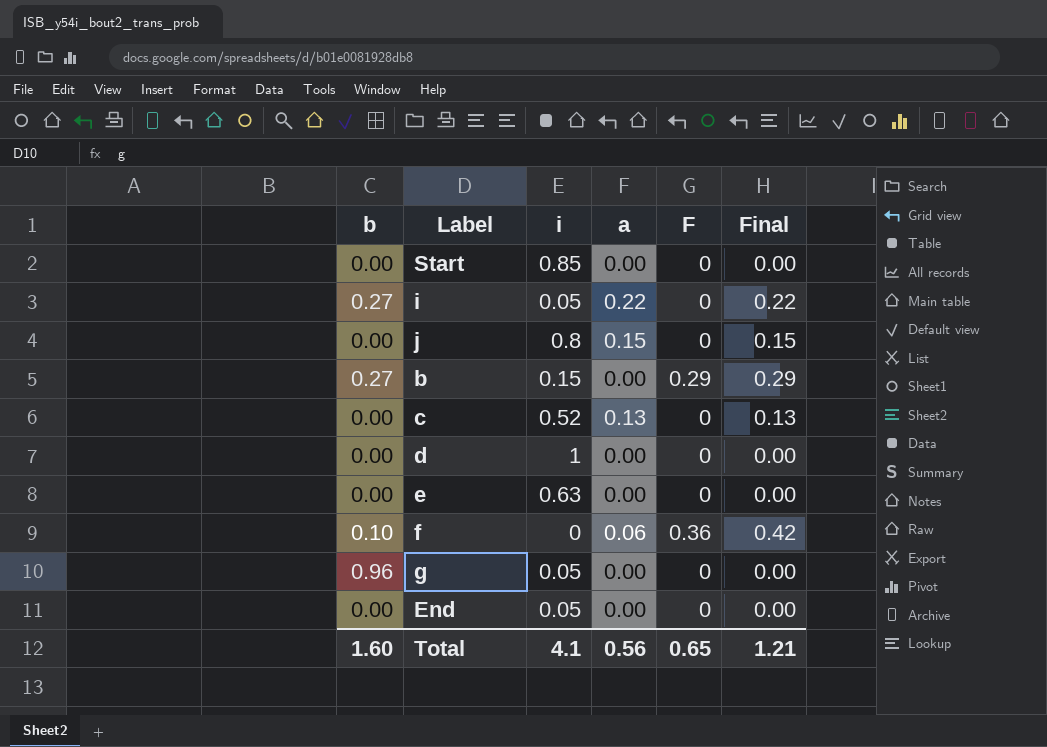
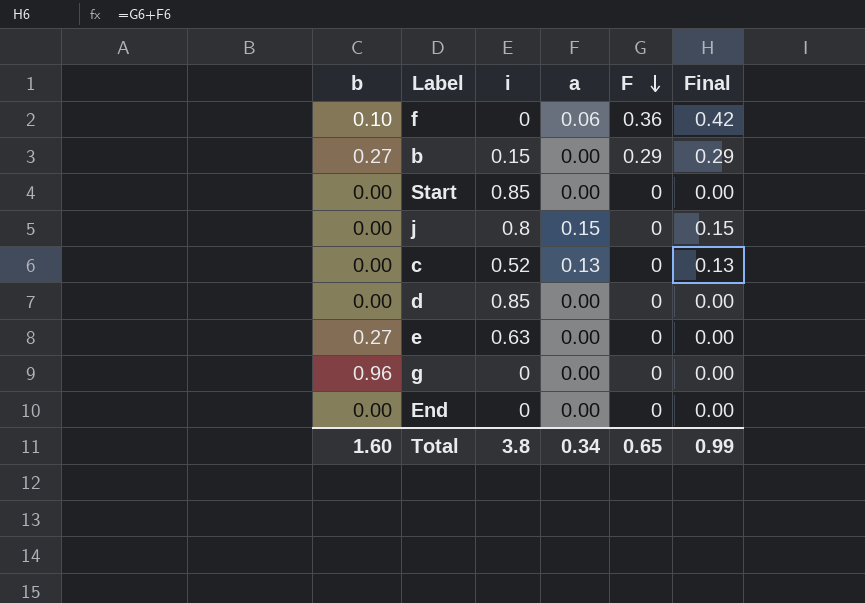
row order: none -> F descending
row i: 0.27 | 0.05 | 0.22 | 0 | 0.22 -> none
d | i: 1 -> 0.85
e | b: 0.00 -> 0.27
g | i: 0.05 -> 0
End | i: 0.05 -> 0
Total | i: 4.1 -> 3.8
Total | a: 0.56 -> 0.34
Total | Final: 1.21 -> 0.99

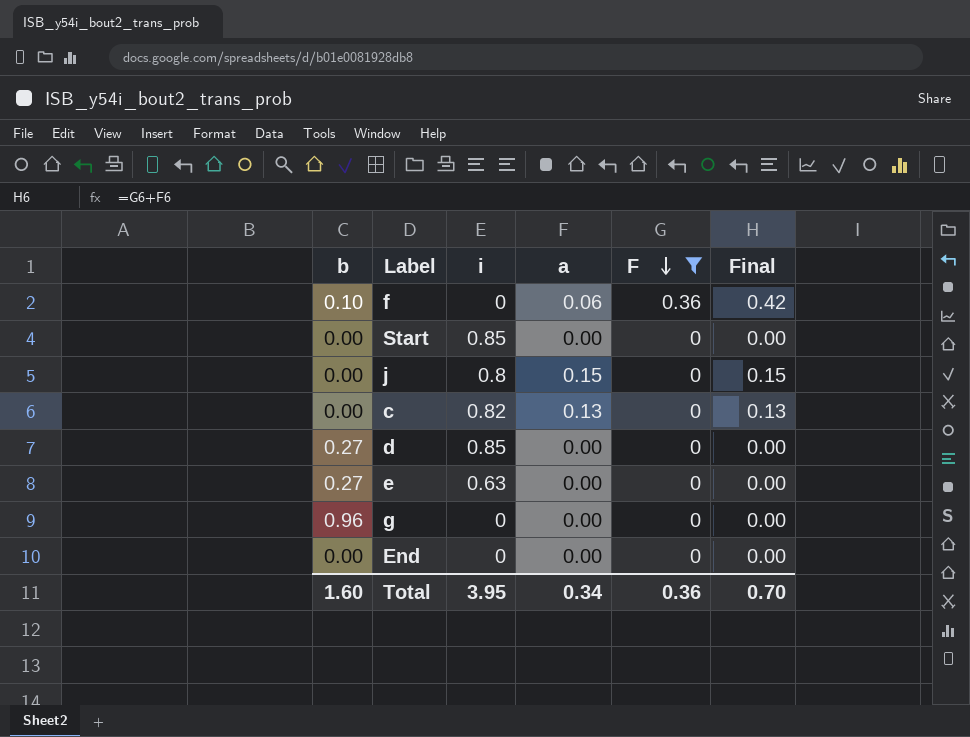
filter: none -> F != 0.29
c | i: 0.52 -> 0.82
d | b: 0.00 -> 0.27
Total | i: 3.8 -> 3.95
Total | F: 0.65 -> 0.36
Total | Final: 0.99 -> 0.70

